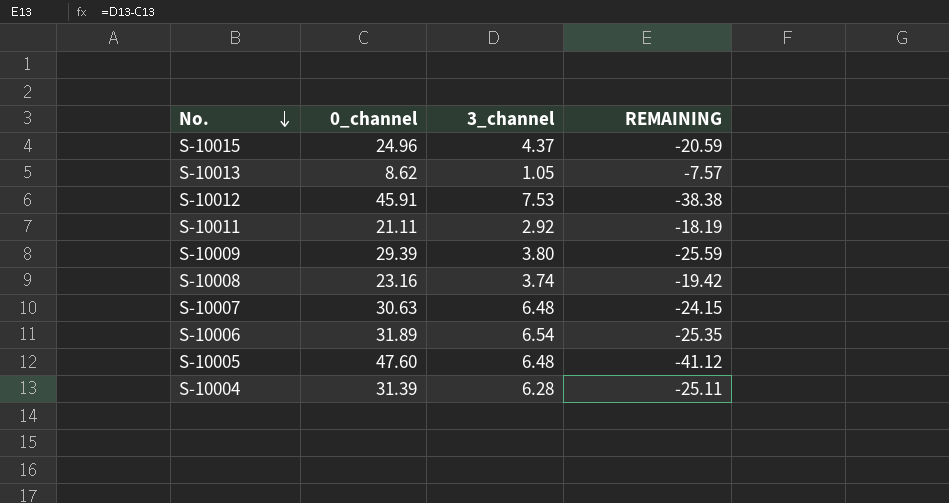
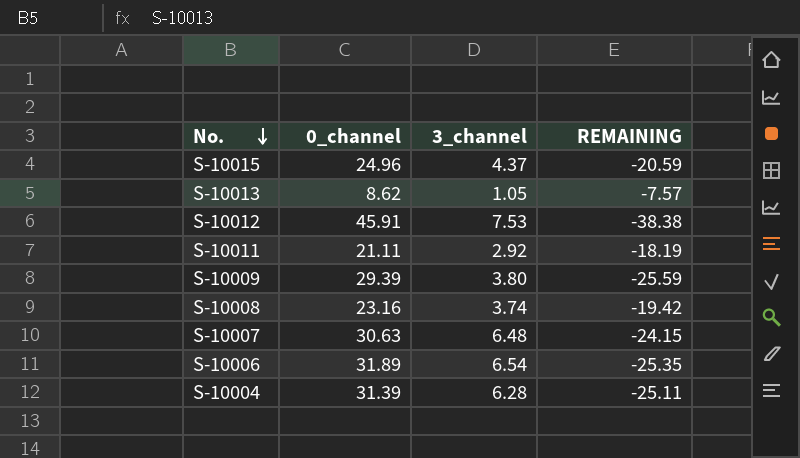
row S-10005: 47.60 | 6.48 | -41.12 -> none

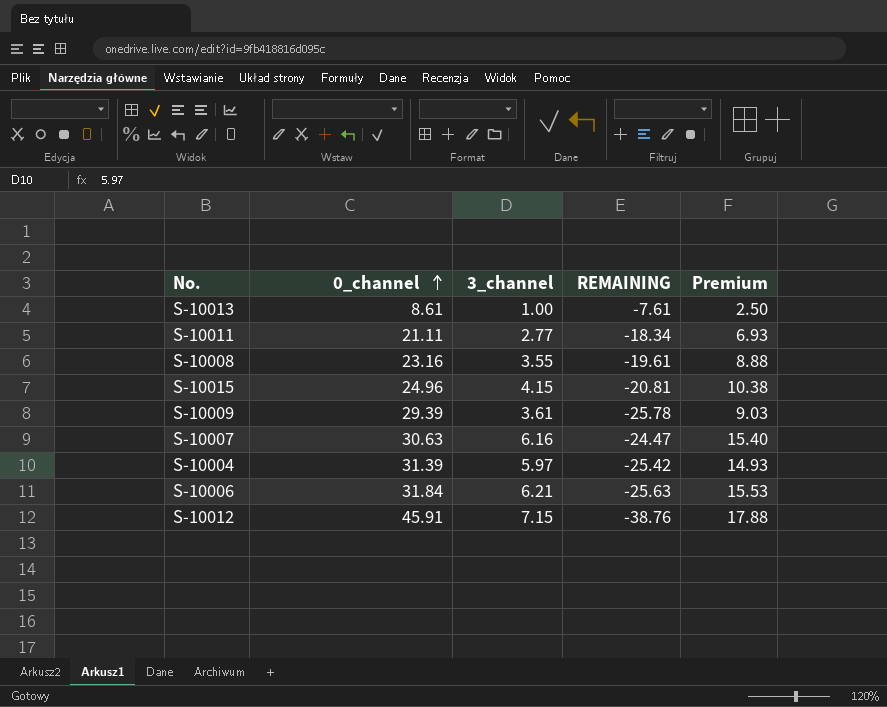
row order: No. descending -> 0_channel ascending
column Premium | formula: none -> [3_channel] * 2.5
S-10013 | 0_channel: 8.62 -> 8.61
S-10013 | 3_channel: 1.05 -> 1.00
S-10013 | REMAINING: -7.57 -> -7.61
S-10011 | 3_channel: 2.92 -> 2.77
S-10011 | REMAINING: -18.19 -> -18.34
S-10008 | 3_channel: 3.74 -> 3.55
S-10008 | REMAINING: -19.42 -> -19.61
S-10015 | 3_channel: 4.37 -> 4.15
S-10015 | REMAINING: -20.59 -> -20.81
S-10009 | 3_channel: 3.80 -> 3.61
S-10009 | REMAINING: -25.59 -> -25.78
S-10007 | 3_channel: 6.48 -> 6.16
S-10007 | REMAINING: -24.15 -> -24.47
S-10004 | 3_channel: 6.28 -> 5.97
S-10004 | REMAINING: -25.11 -> -25.42
S-10006 | 0_channel: 31.89 -> 31.84
S-10006 | 3_channel: 6.54 -> 6.21
S-10006 | REMAINING: -25.35 -> -25.63
S-10012 | 3_channel: 7.53 -> 7.15
S-10012 | REMAINING: -38.38 -> -38.76

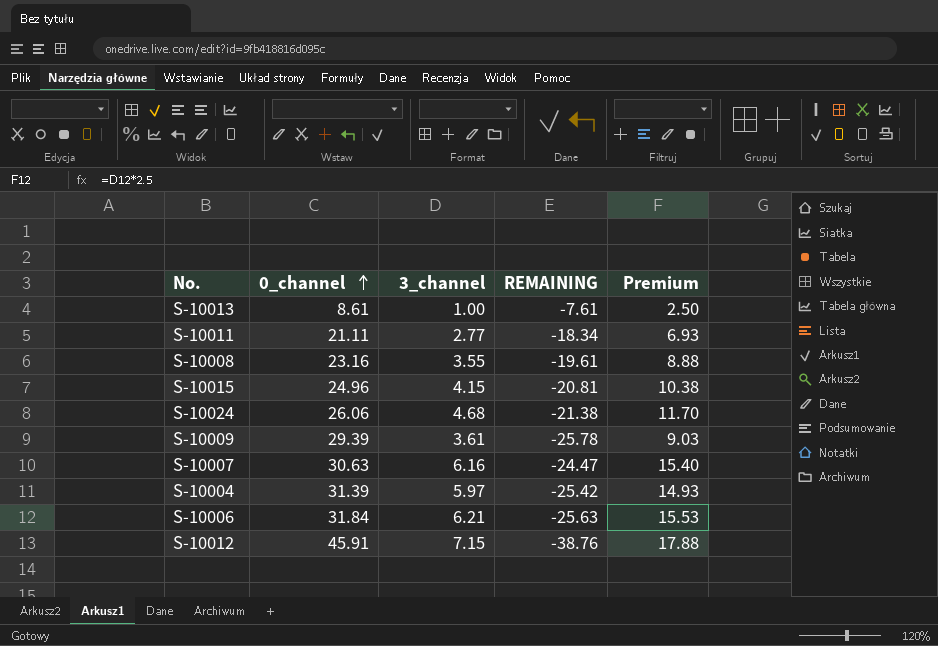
row S-10024: none -> 26.06 | 4.68 | -21.38 | 11.70

